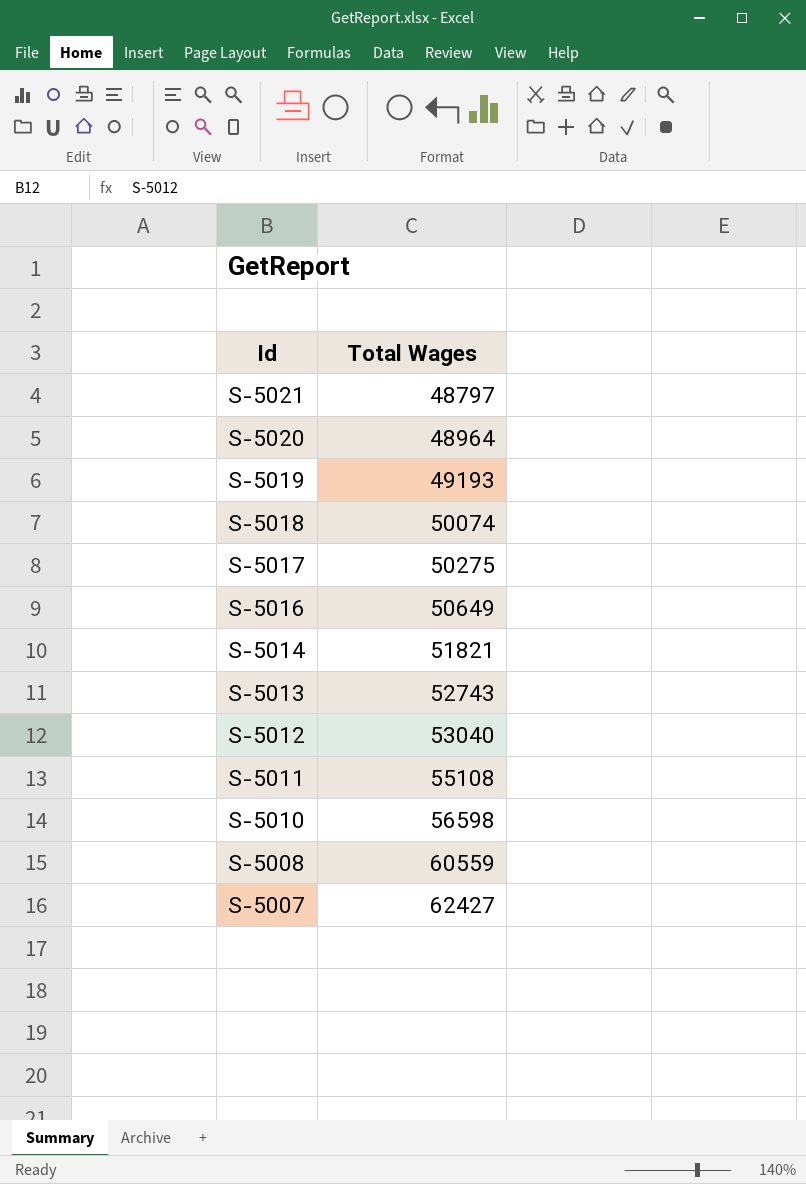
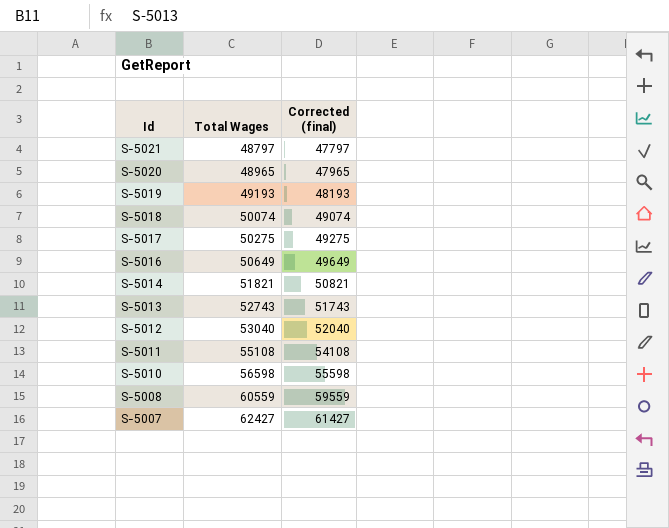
column Corrected (final) | formula: none -> [Total Wages] - 1000
S-5020 | Total Wages: 48964 -> 48965

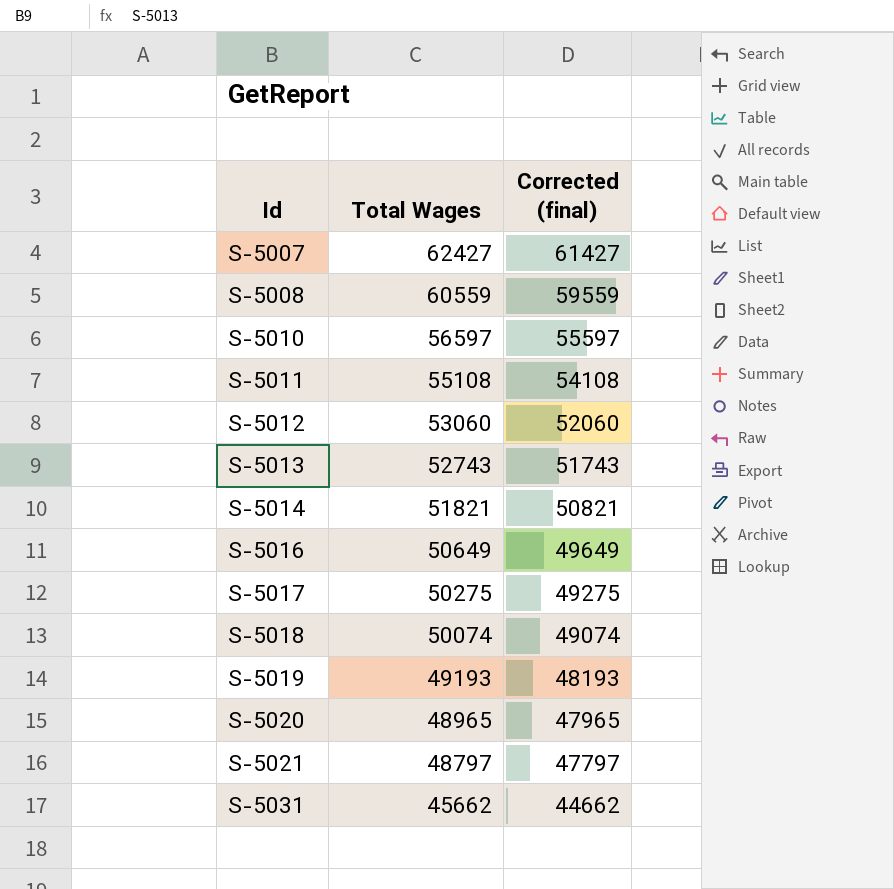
row order: Id descending -> Id ascending
S-5010 | Total Wages: 56598 -> 56597
S-5010 | Corrected (final): 55598 -> 55597
S-5012 | Total Wages: 53040 -> 53060
S-5012 | Corrected (final): 52040 -> 52060
row S-5031: none -> 45662 | 44662

